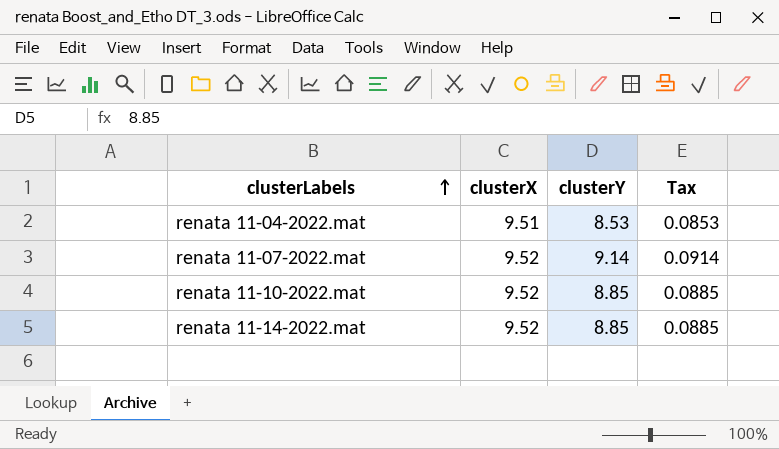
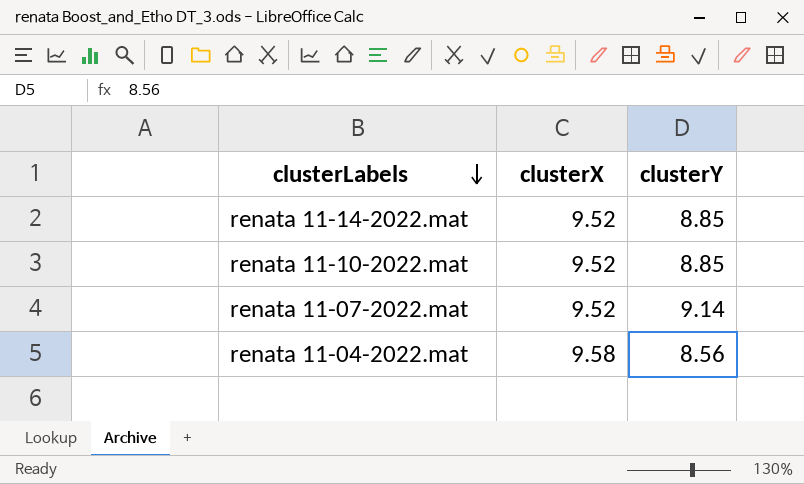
row order: clusterLabels ascending -> clusterLabels descending
column Tax | formula: [clusterY] * 0.01 -> none
renata 11-04-2022.mat | clusterX: 9.51 -> 9.58
renata 11-04-2022.mat | clusterY: 8.53 -> 8.56

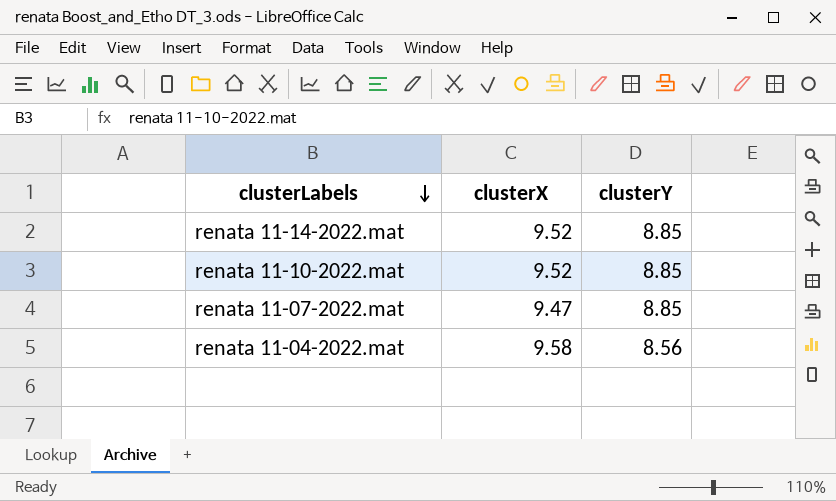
renata 11-07-2022.mat | clusterX: 9.52 -> 9.47
renata 11-07-2022.mat | clusterY: 9.14 -> 8.85

